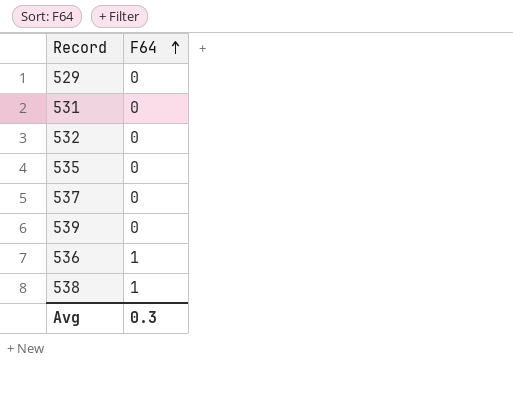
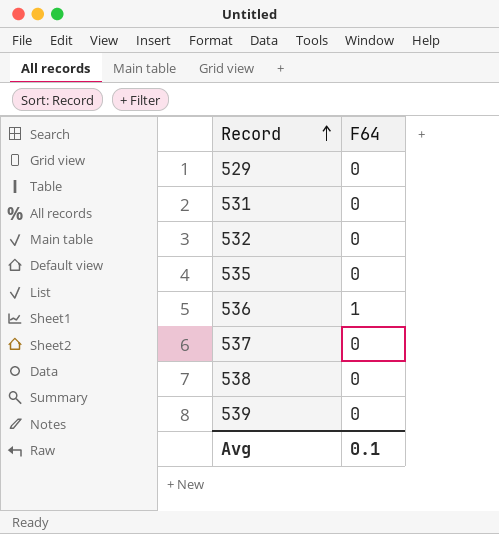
row order: F64 ascending -> Record ascending
538 | F64: 1 -> 0
Avg | F64: 0.3 -> 0.1

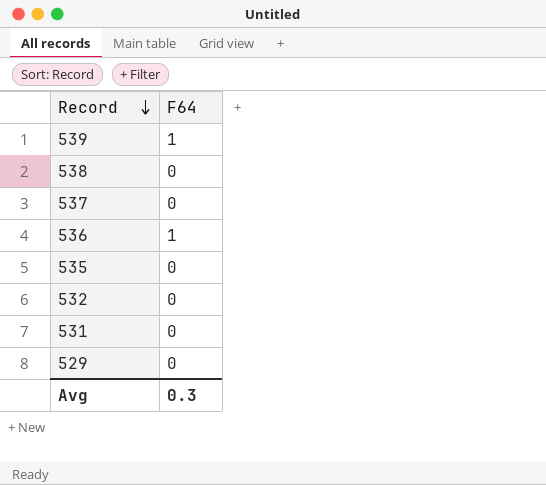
row order: Record ascending -> Record descending
539 | F64: 0 -> 1
Avg | F64: 0.1 -> 0.3

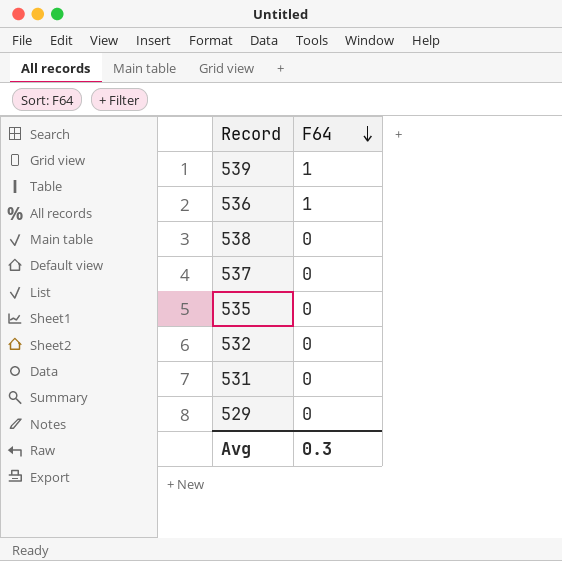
row order: Record descending -> F64 descending

